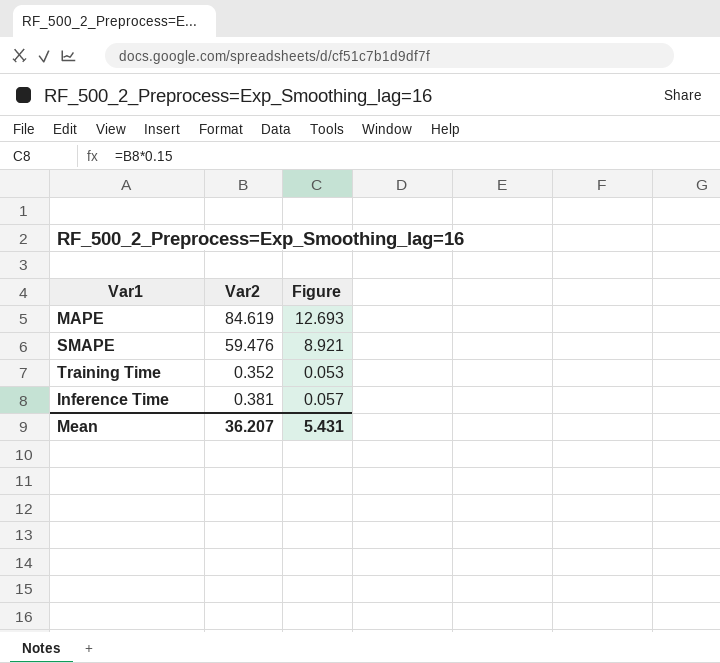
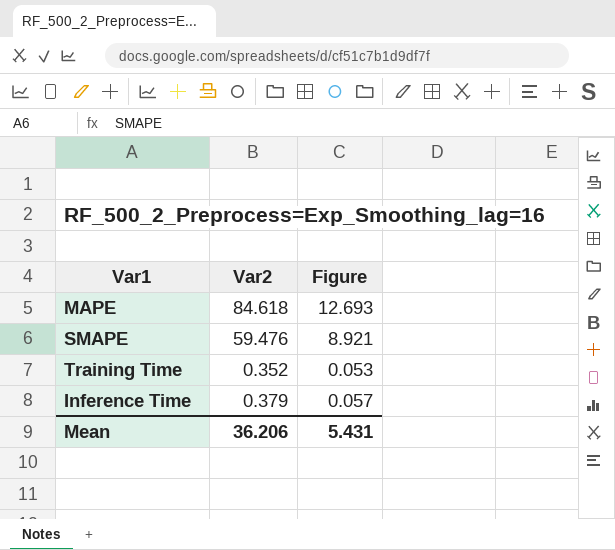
MAPE | Var2: 84.619 -> 84.618
Inference Time | Var2: 0.381 -> 0.379
Mean | Var2: 36.207 -> 36.206

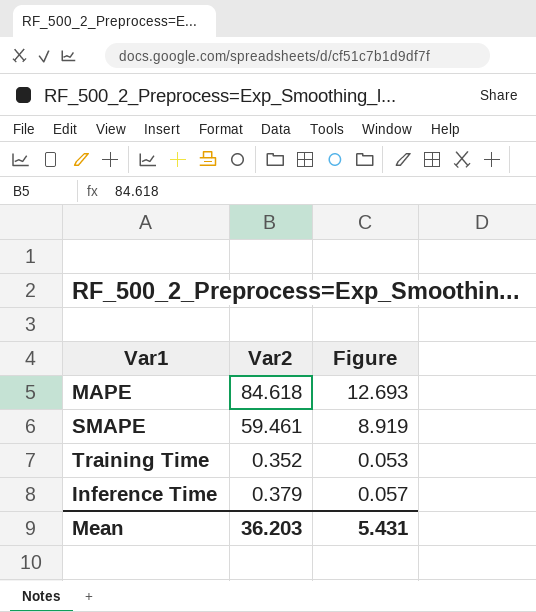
SMAPE | Var2: 59.476 -> 59.461
SMAPE | Figure: 8.921 -> 8.919
Mean | Var2: 36.206 -> 36.203

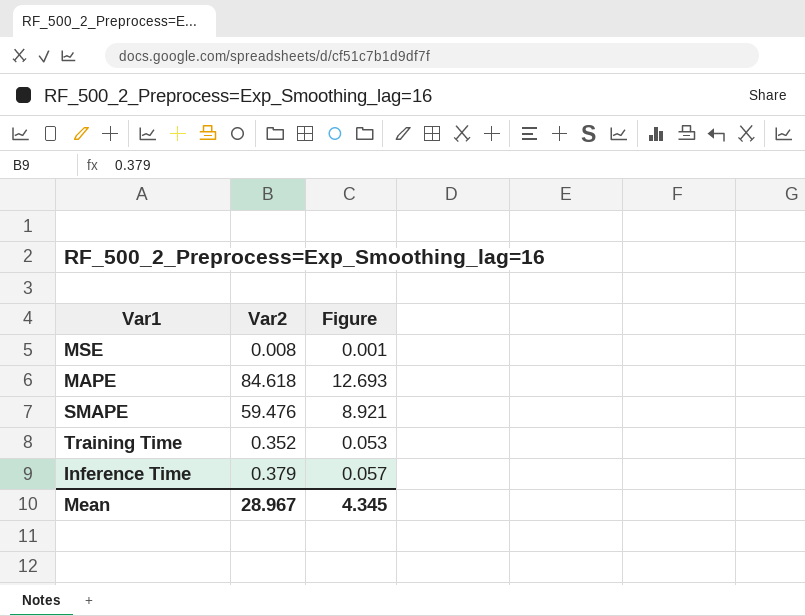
row MSE: none -> 0.008 | 0.001
SMAPE | Var2: 59.461 -> 59.476
SMAPE | Figure: 8.919 -> 8.921
Mean | Var2: 36.203 -> 28.967
Mean | Figure: 5.431 -> 4.345

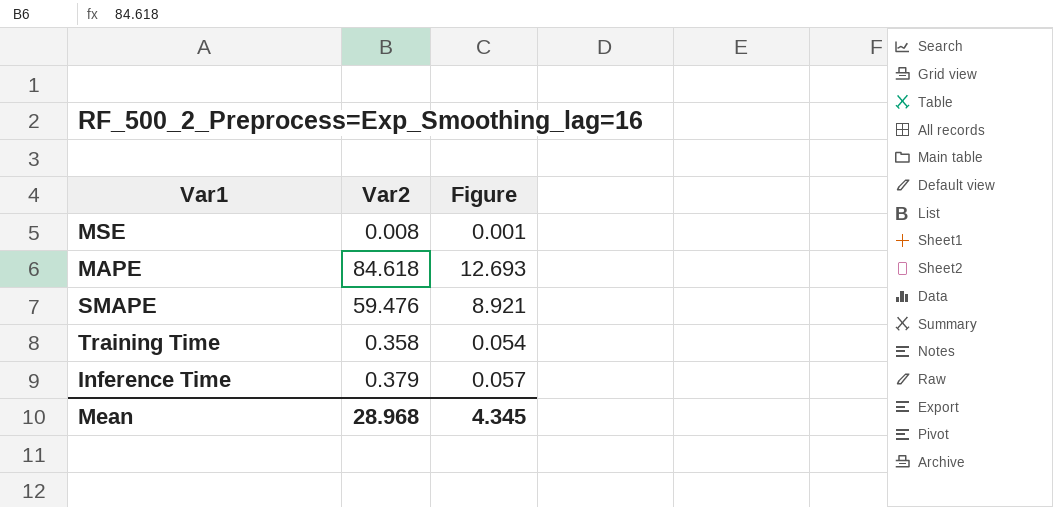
Training Time | Var2: 0.352 -> 0.358
Training Time | Figure: 0.053 -> 0.054
Mean | Var2: 28.967 -> 28.968

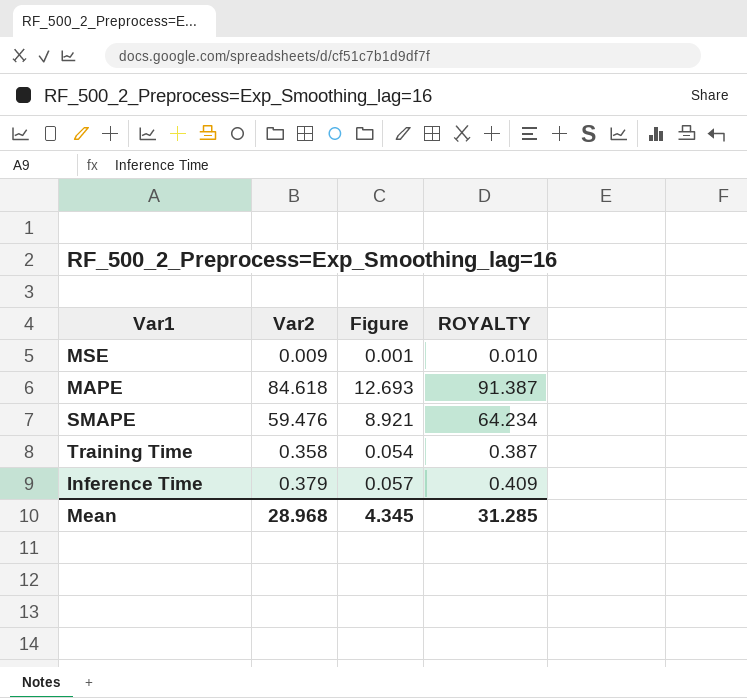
column ROYALTY | formula: none -> [Var2] * 1.08
MSE | Var2: 0.008 -> 0.009

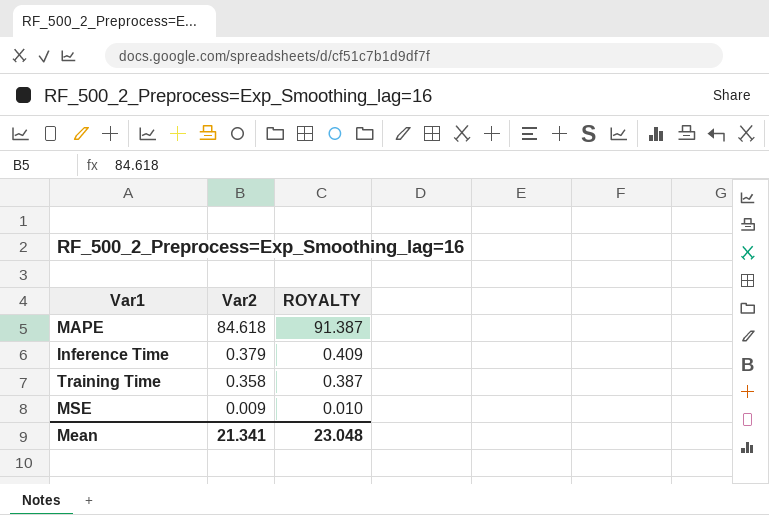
row order: none -> Var2 descending
column Figure | formula: [Var2] * 0.15 -> none
row SMAPE: 59.476 | 8.921 | 64.234 -> none
Mean | Var2: 28.968 -> 21.341
Mean | ROYALTY: 31.285 -> 23.048

